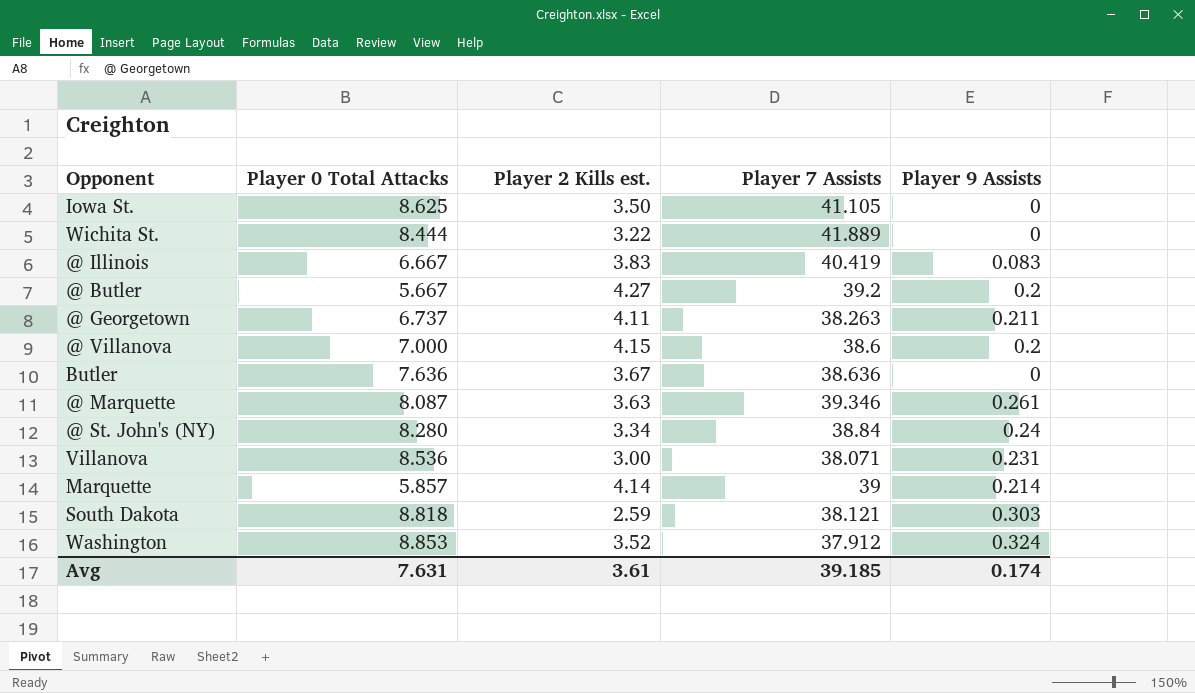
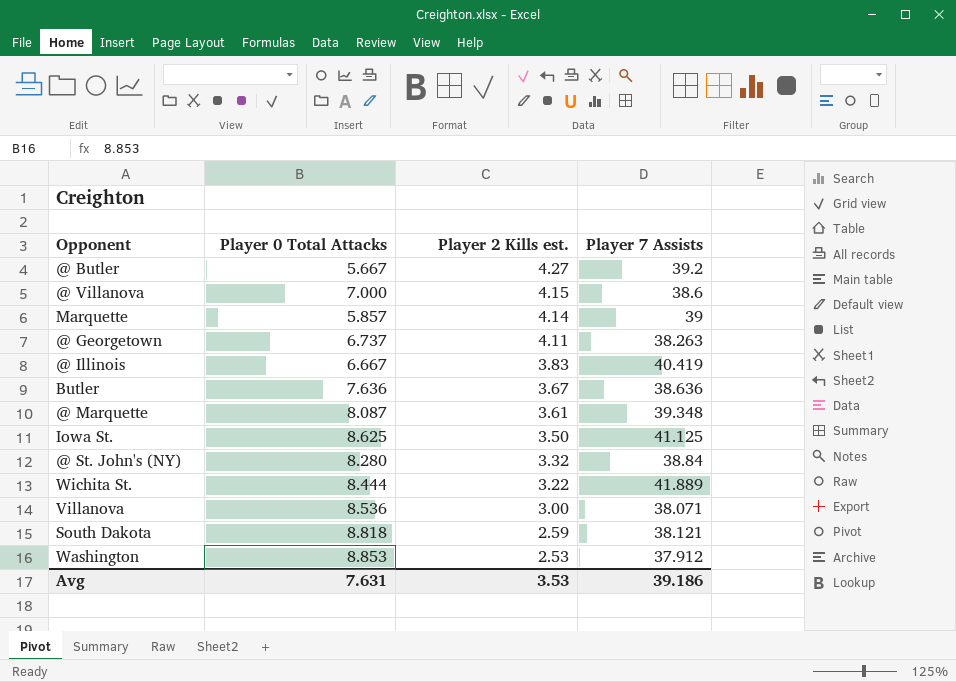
row order: none -> Player 2 Kills est. descending
column Player 9 Assists | position: 5 -> none
@ Marquette | Player 2 Kills est.: 3.63 -> 3.61
@ Marquette | Player 7 Assists: 39.346 -> 39.348
Iowa St. | Player 7 Assists: 41.105 -> 41.125
@ St. John's (NY) | Player 2 Kills est.: 3.34 -> 3.32
Washington | Player 2 Kills est.: 3.52 -> 2.53
Avg | Player 2 Kills est.: 3.61 -> 3.53
Avg | Player 7 Assists: 39.185 -> 39.186

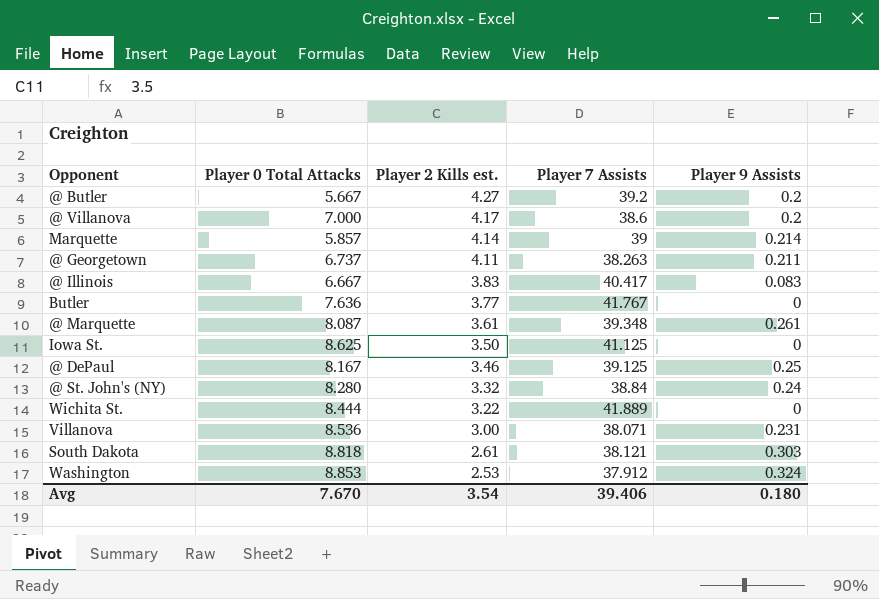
column Player 9 Assists | position: none -> 5
@ Villanova | Player 2 Kills est.: 4.15 -> 4.17
@ Illinois | Player 7 Assists: 40.419 -> 40.417
Butler | Player 2 Kills est.: 3.67 -> 3.77
Butler | Player 7 Assists: 38.636 -> 41.767
row @ DePaul: none -> 8.167 | 3.46 | 39.125 | 0.25
South Dakota | Player 2 Kills est.: 2.59 -> 2.61
Avg | Player 0 Total Attacks: 7.631 -> 7.670
Avg | Player 2 Kills est.: 3.53 -> 3.54
Avg | Player 7 Assists: 39.186 -> 39.406

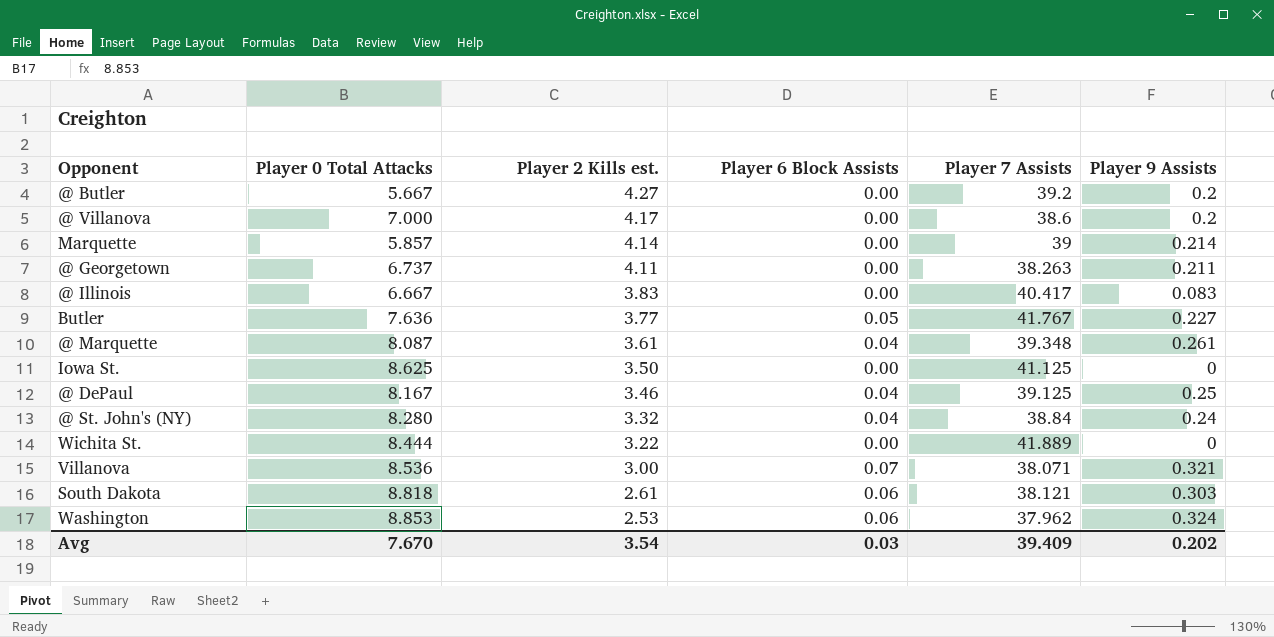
column Player 6 Block Assists | position: none -> 4
Butler | Player 9 Assists: 0 -> 0.227
Villanova | Player 9 Assists: 0.231 -> 0.321
Washington | Player 7 Assists: 37.912 -> 37.962
Avg | Player 7 Assists: 39.406 -> 39.409
Avg | Player 9 Assists: 0.180 -> 0.202

